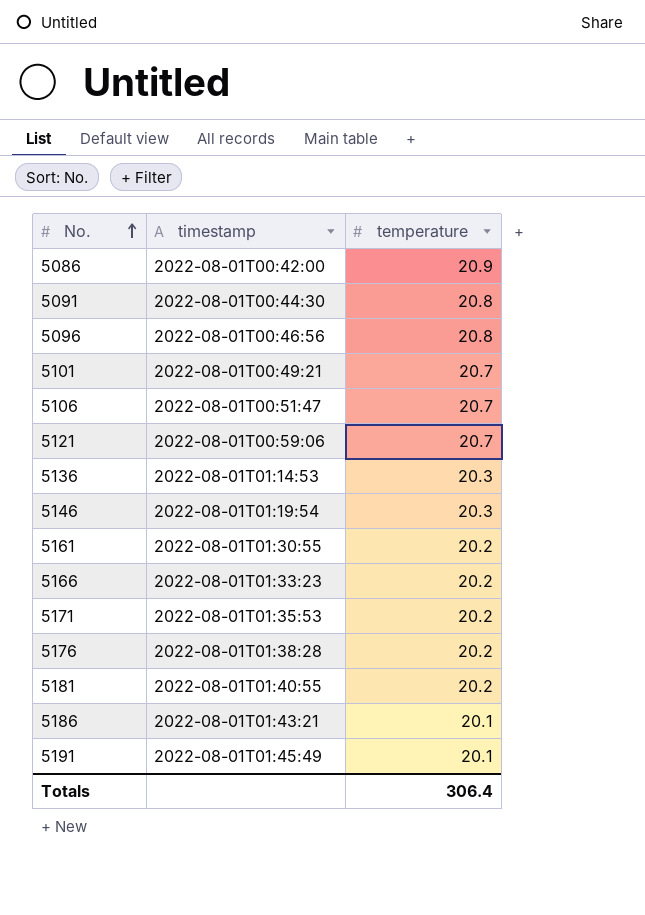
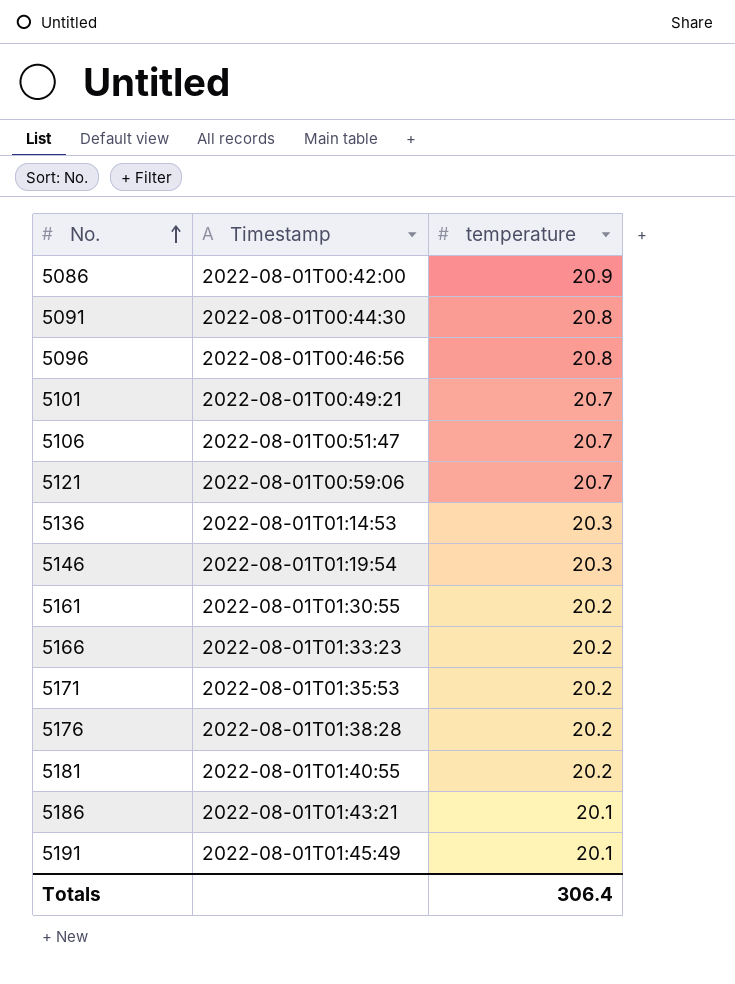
column name: timestamp -> Timestamp

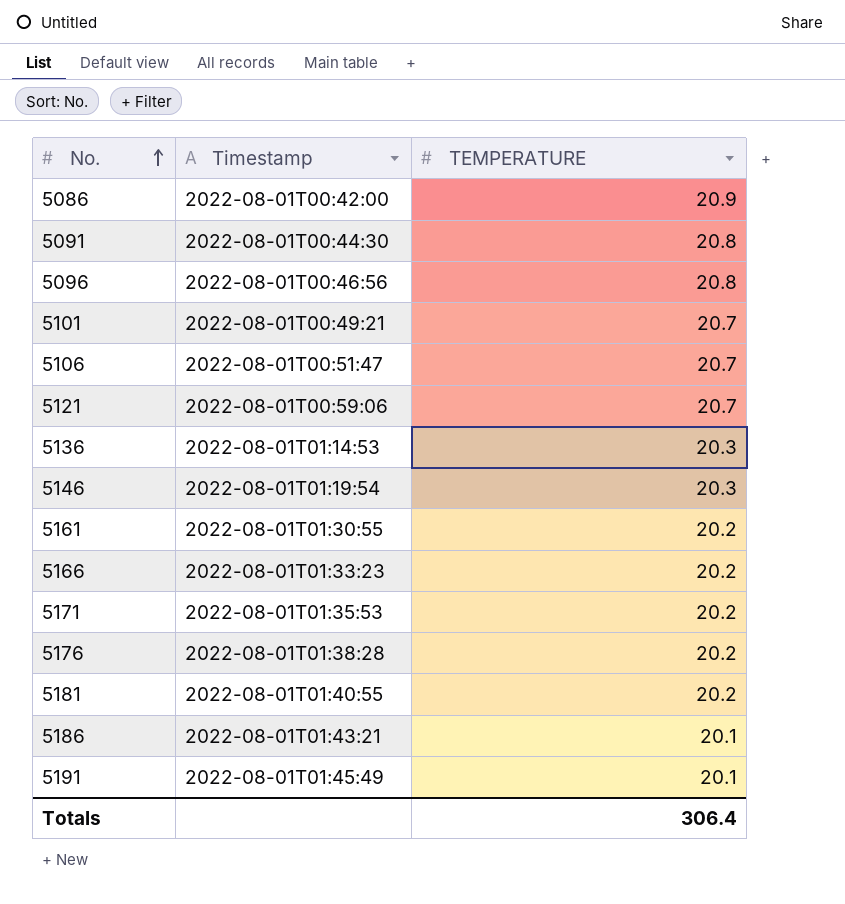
column name: temperature -> TEMPERATURE

